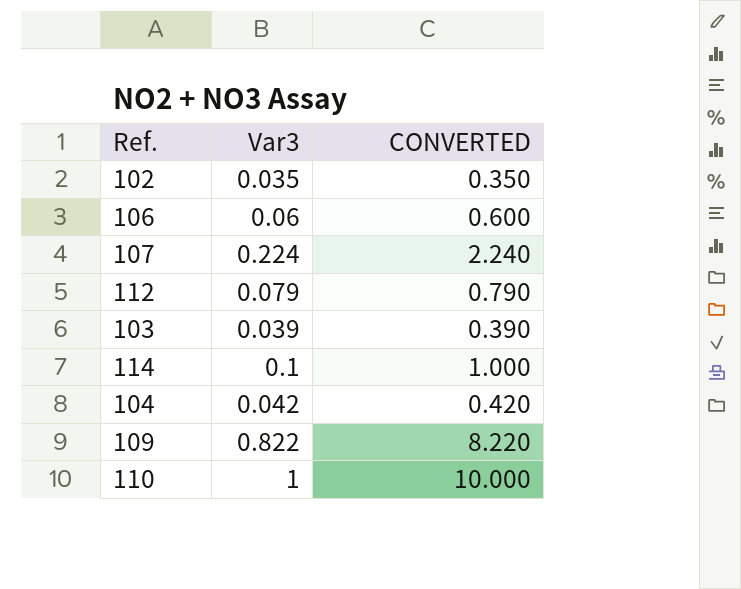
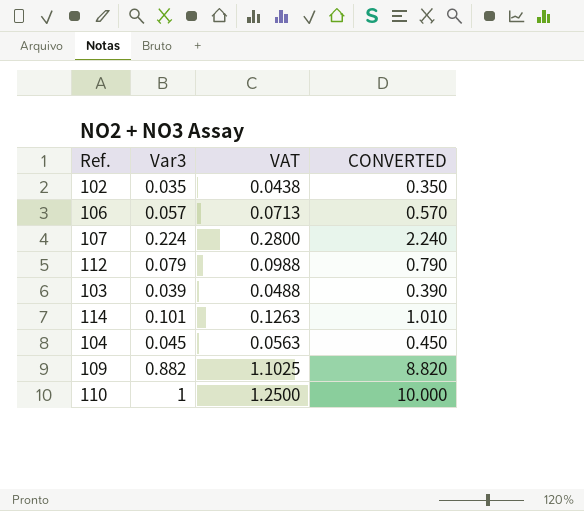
column VAT | formula: none -> [Var3] * 1.25
106 | Var3: 0.06 -> 0.057
106 | CONVERTED: 0.600 -> 0.570
114 | Var3: 0.1 -> 0.101
114 | CONVERTED: 1.000 -> 1.010
104 | Var3: 0.042 -> 0.045
104 | CONVERTED: 0.420 -> 0.450
109 | Var3: 0.822 -> 0.882
109 | CONVERTED: 8.220 -> 8.820

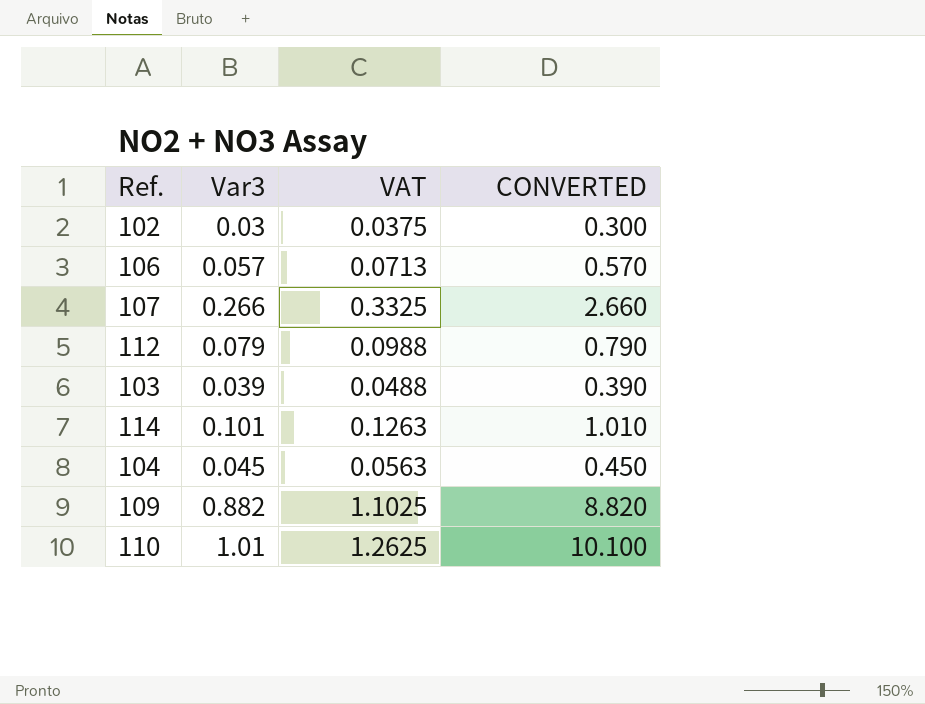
102 | Var3: 0.035 -> 0.03
102 | VAT: 0.0438 -> 0.0375
102 | CONVERTED: 0.350 -> 0.300
107 | Var3: 0.224 -> 0.266
107 | VAT: 0.2800 -> 0.3325
107 | CONVERTED: 2.240 -> 2.660
110 | Var3: 1 -> 1.01
110 | VAT: 1.2500 -> 1.2625
110 | CONVERTED: 10.000 -> 10.100

